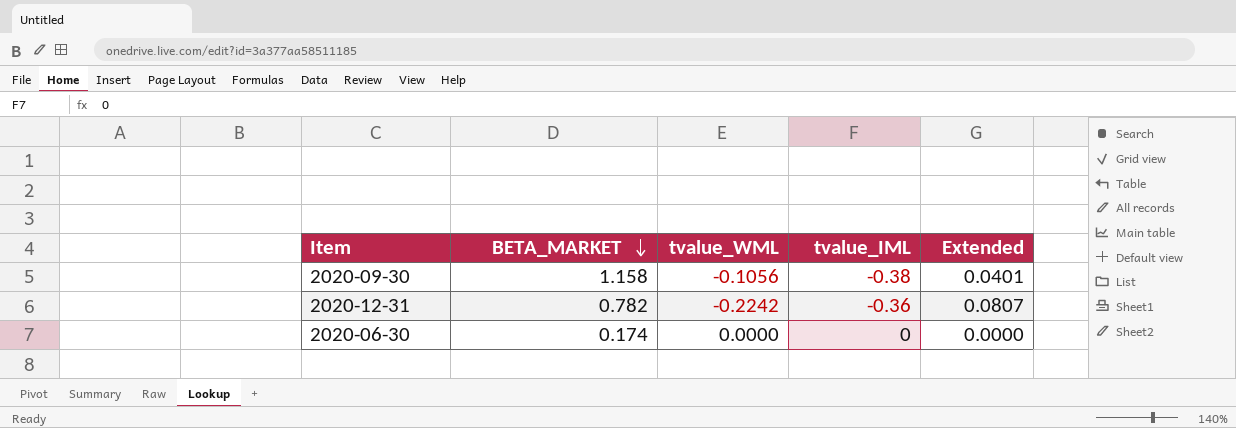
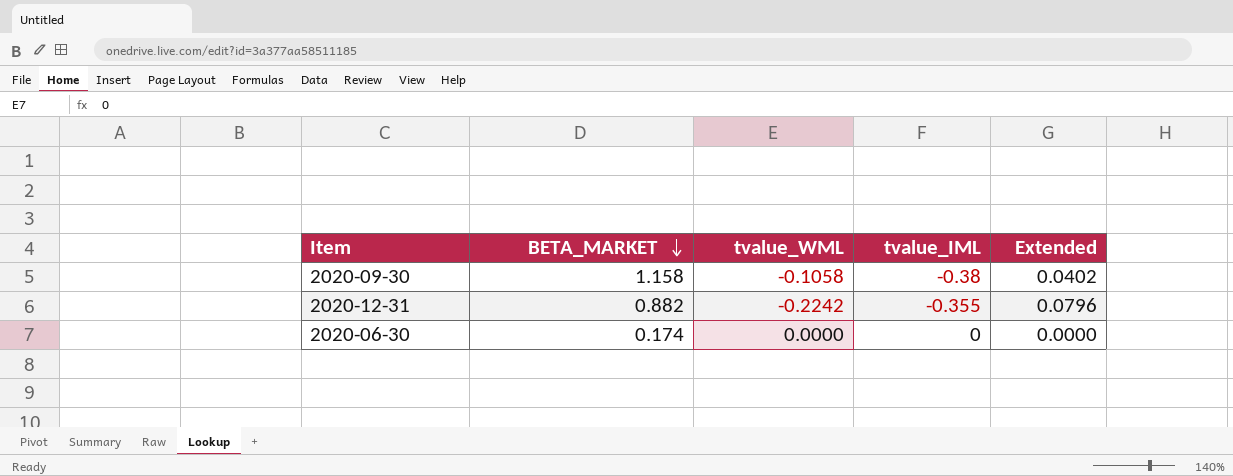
2020-09-30 | tvalue_WML: -0.1056 -> -0.1058
2020-09-30 | Extended: 0.0401 -> 0.0402
2020-12-31 | BETA_MARKET: 0.782 -> 0.882
2020-12-31 | tvalue_IML: -0.36 -> -0.355
2020-12-31 | Extended: 0.0807 -> 0.0796

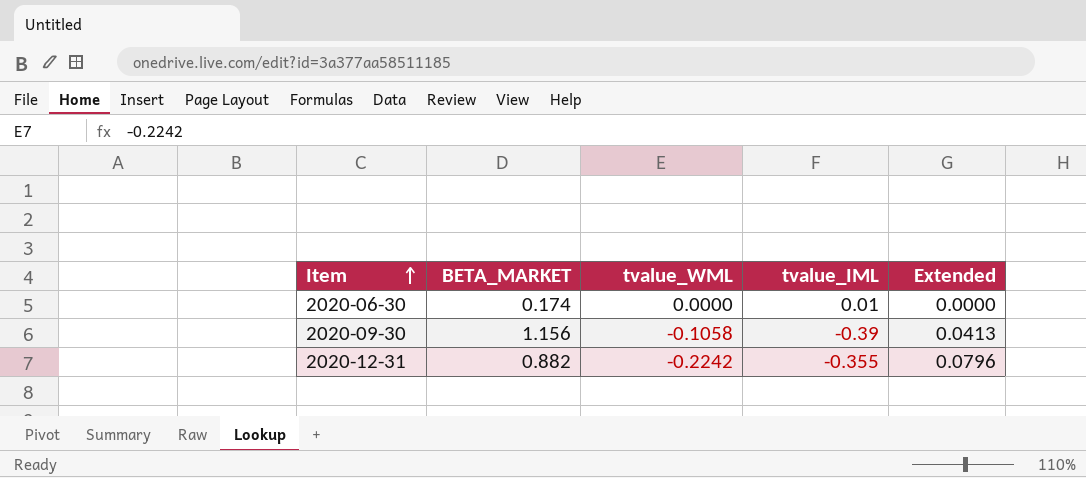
row order: BETA_MARKET descending -> Item ascending
2020-06-30 | tvalue_IML: 0 -> 0.01
2020-09-30 | BETA_MARKET: 1.158 -> 1.156
2020-09-30 | tvalue_IML: -0.38 -> -0.39
2020-09-30 | Extended: 0.0402 -> 0.0413

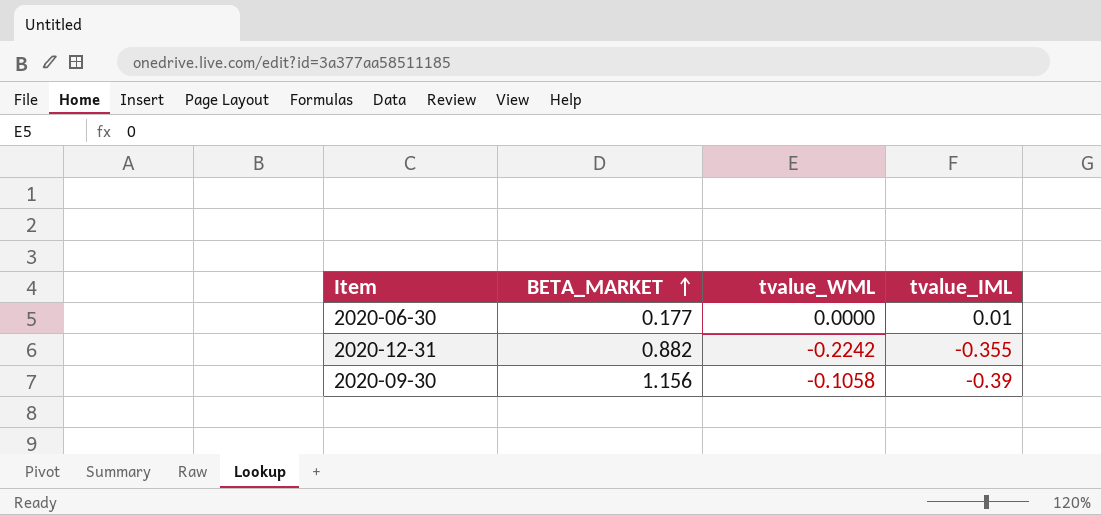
row order: Item ascending -> BETA_MARKET ascending
column Extended | formula: [tvalue_WML] * [tvalue_IML] -> none
2020-06-30 | BETA_MARKET: 0.174 -> 0.177

